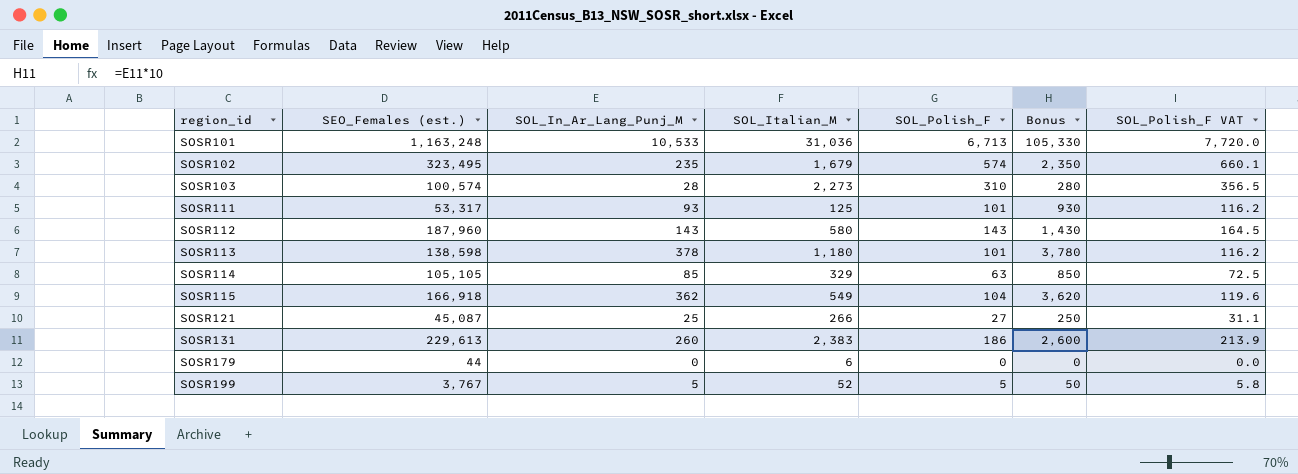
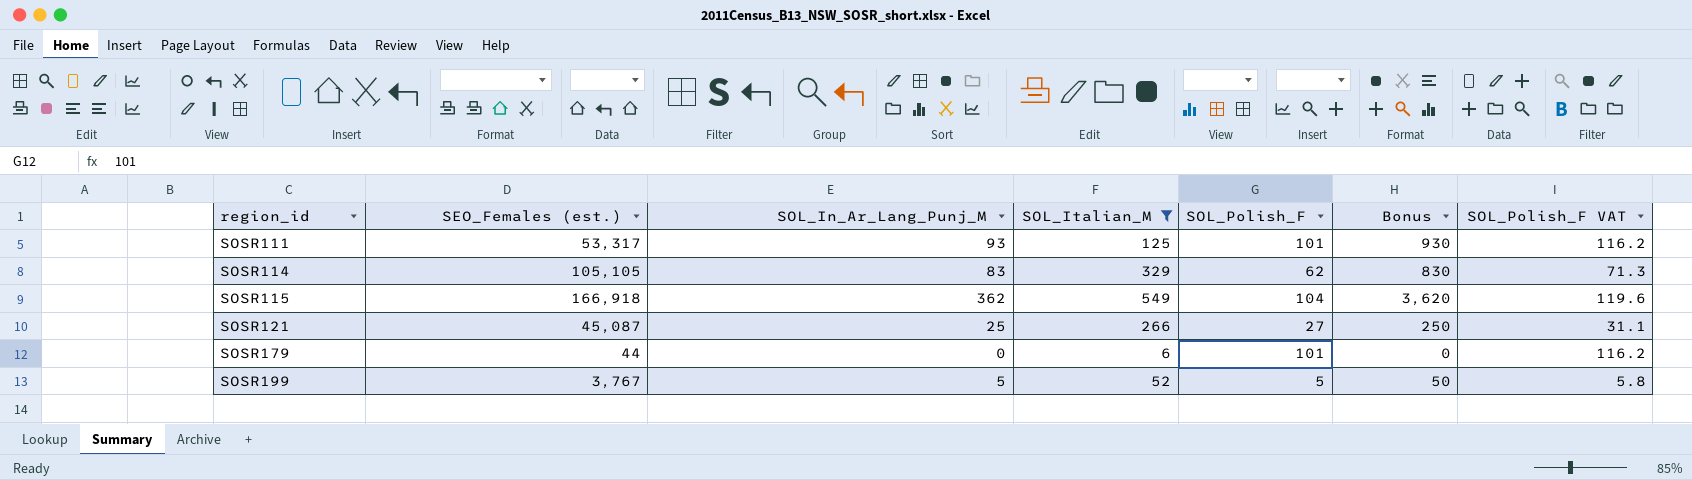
filter: none -> SOL_Italian_M <= 549
SOSR114 | SOL_In_Ar_Lang_Punj_M: 85 -> 83
SOSR114 | SOL_Polish_F: 63 -> 62
SOSR114 | Bonus: 850 -> 830
SOSR114 | SOL_Polish_F VAT: 72.5 -> 71.3
SOSR179 | SOL_Polish_F: 0 -> 101
SOSR179 | SOL_Polish_F VAT: 0.0 -> 116.2

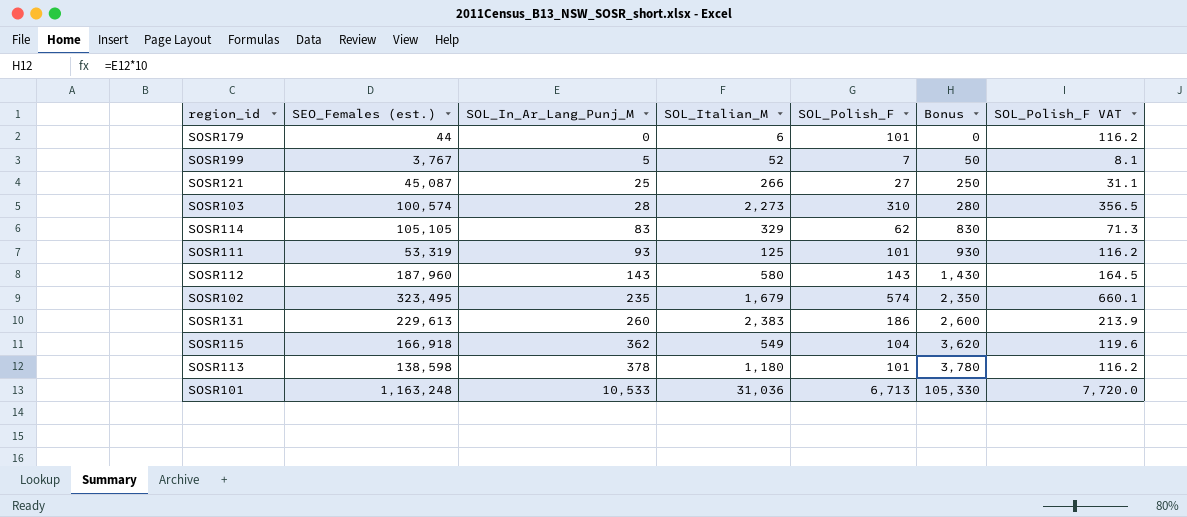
filter: SOL_Italian_M <= 549 -> none
row order: region_id ascending -> SOL_In_Ar_Lang_Punj_M ascending
SOSR199 | SOL_Polish_F: 5 -> 7
SOSR199 | SOL_Polish_F VAT: 5.8 -> 8.1
SOSR111 | SEO_Females (est.): 53,317 -> 53,319

